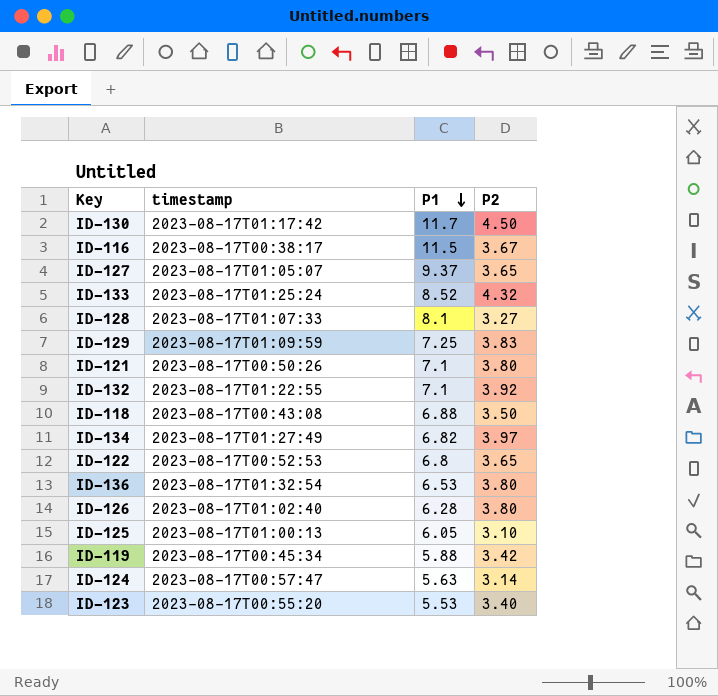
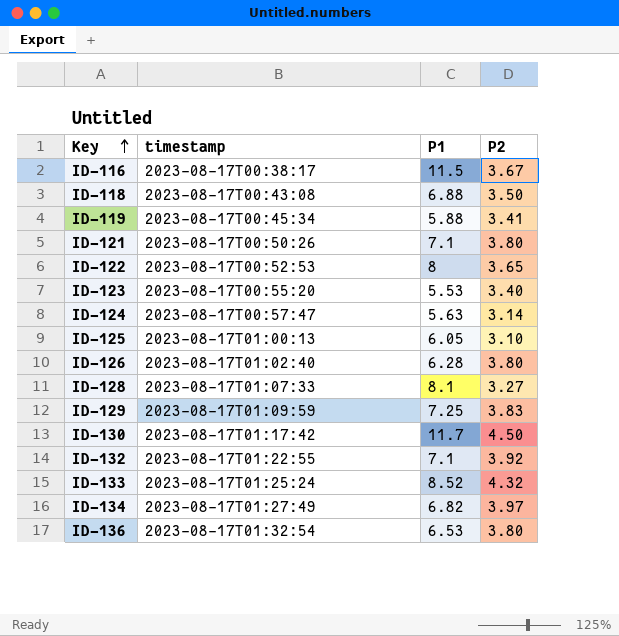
row order: P1 descending -> Key ascending
row ID-127: 2023-08-17T01:05:07 | 9.37 | 3.65 -> none
ID-119 | P2: 3.42 -> 3.41
ID-122 | P1: 6.8 -> 8

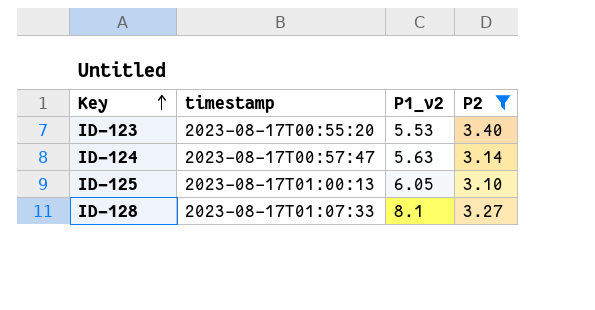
filter: none -> P2 <= 3.40
column name: P1 -> P1_v2

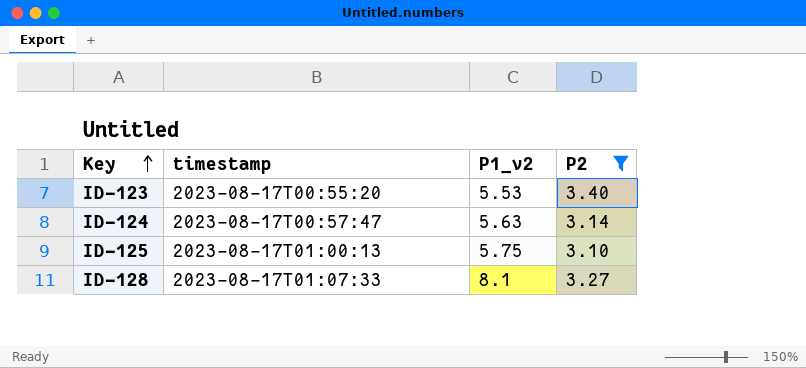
ID-125 | P1_v2: 6.05 -> 5.75

